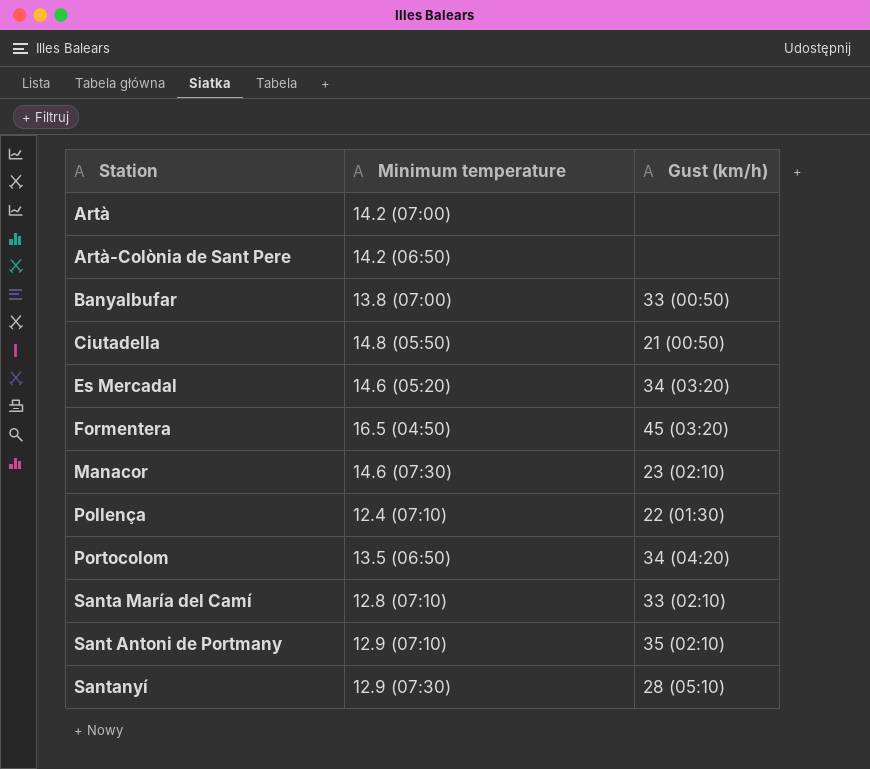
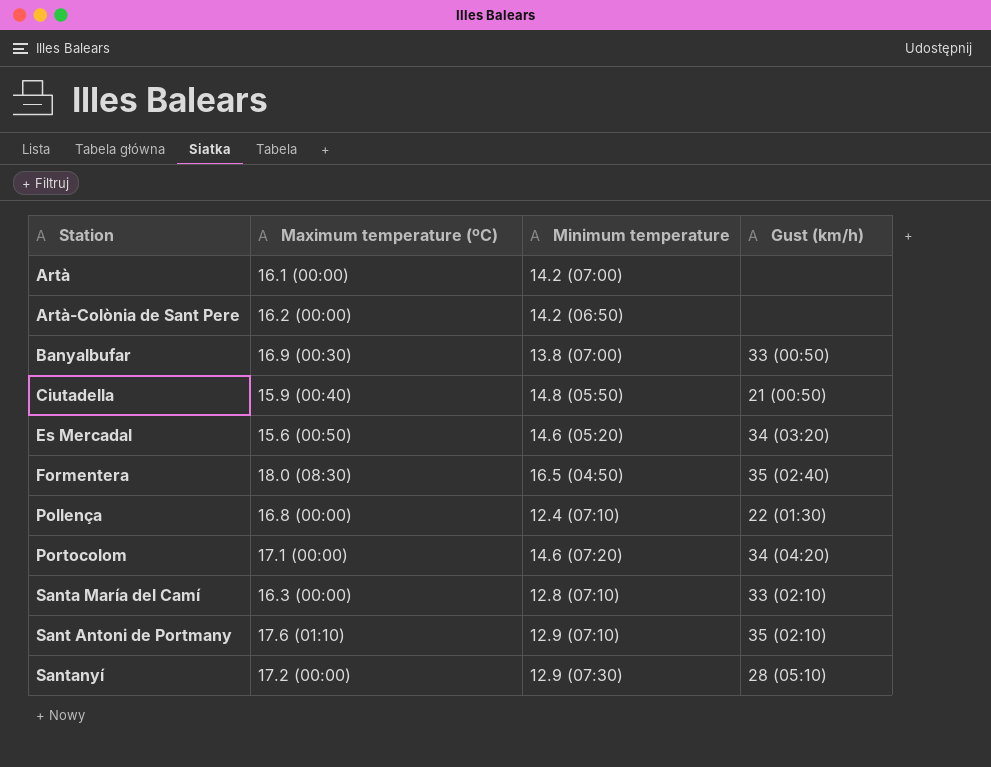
column Maximum temperature (ºC) | position: none -> 2
row Manacor: 14.6 (07:30) | 23 (02:10) -> none
Formentera | Gust (km/h): 45 (03:20) -> 35 (02:40)
Portocolom | Minimum temperature: 13.5 (06:50) -> 14.6 (07:20)

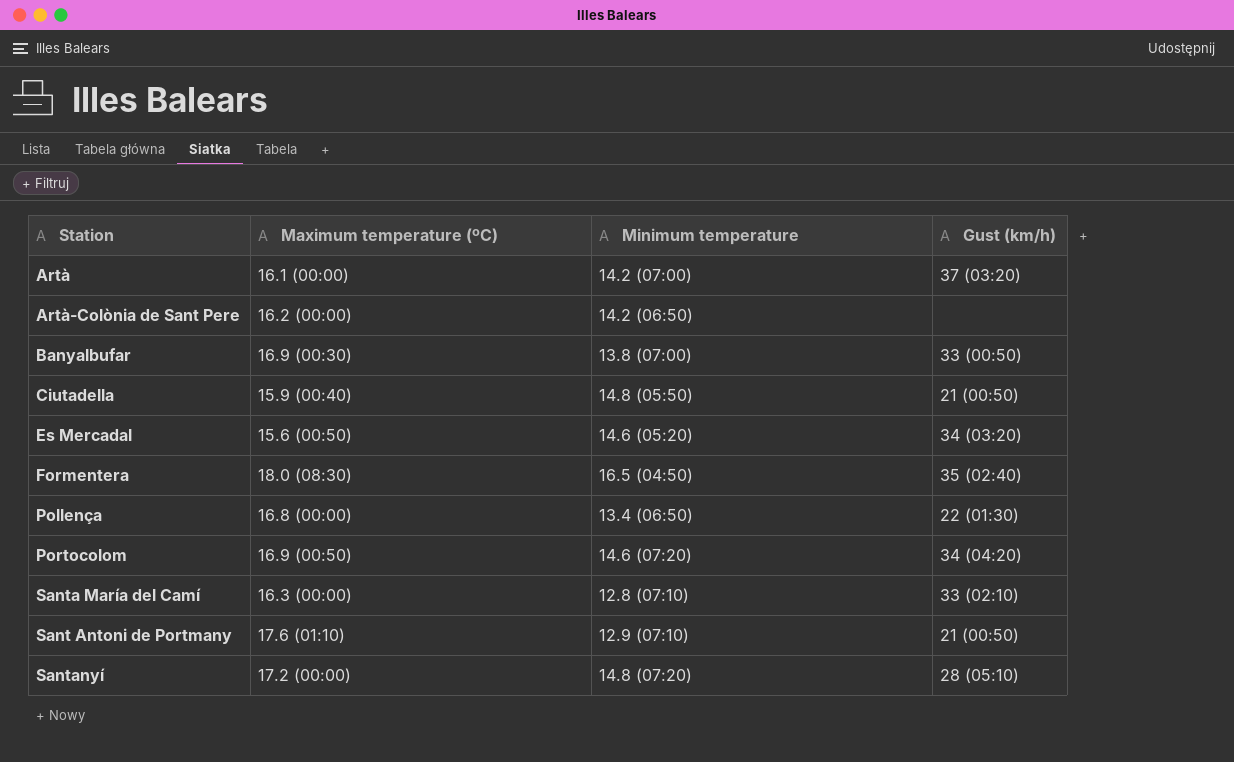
Artà | Gust (km/h): none -> 37 (03:20)
Pollença | Minimum temperature: 12.4 (07:10) -> 13.4 (06:50)
Portocolom | Maximum temperature (ºC): 17.1 (00:00) -> 16.9 (00:50)
Sant Antoni de Portmany | Gust (km/h): 35 (02:10) -> 21 (00:50)
Santanyí | Minimum temperature: 12.9 (07:30) -> 14.8 (07:20)

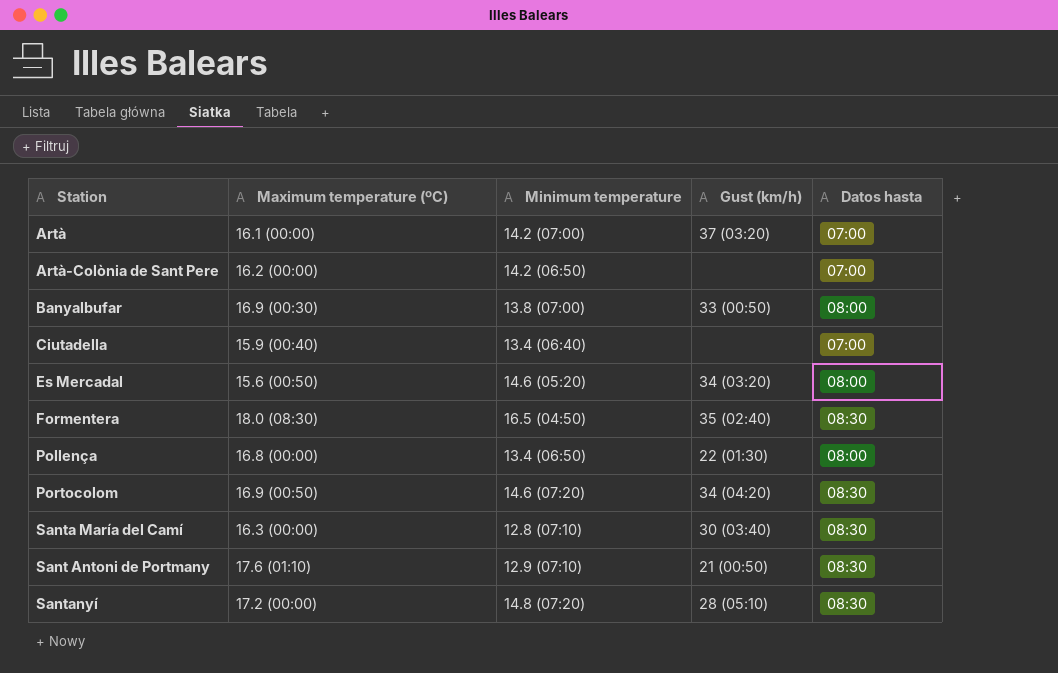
column Datos hasta | position: none -> 5
Ciutadella | Minimum temperature: 14.8 (05:50) -> 13.4 (06:40)
Ciutadella | Gust (km/h): 21 (00:50) -> none
Santa María del Camí | Gust (km/h): 33 (02:10) -> 30 (03:40)

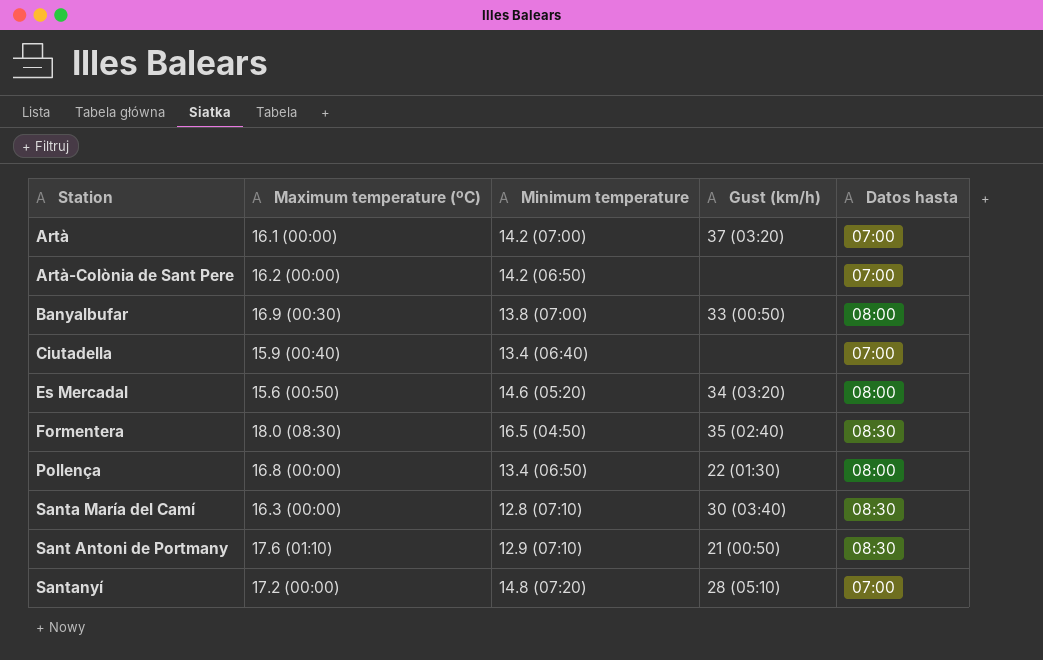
row Portocolom: 16.9 (00:50) | 14.6 (07:20) | 34 (04:20) | 08:30 -> none
Santanyí | Datos hasta: 08:30 -> 07:00

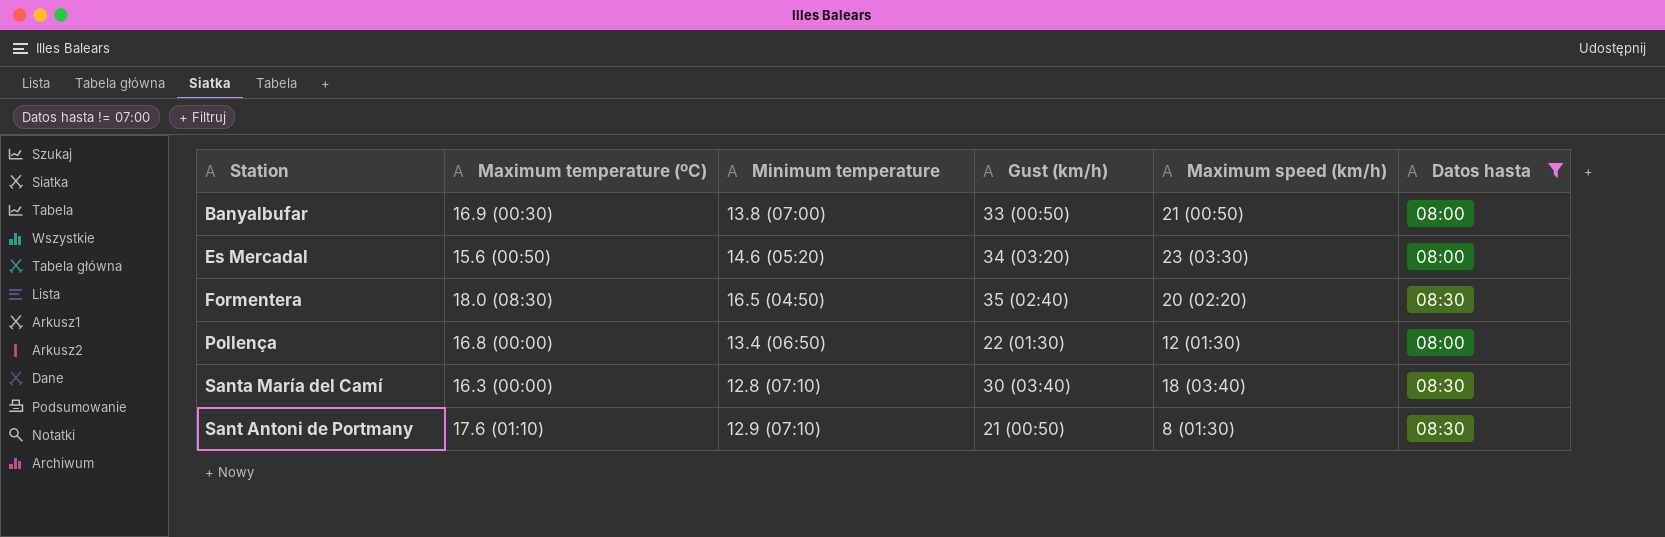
filter: none -> Datos hasta != 07:00
column Maximum speed (km/h) | position: none -> 5

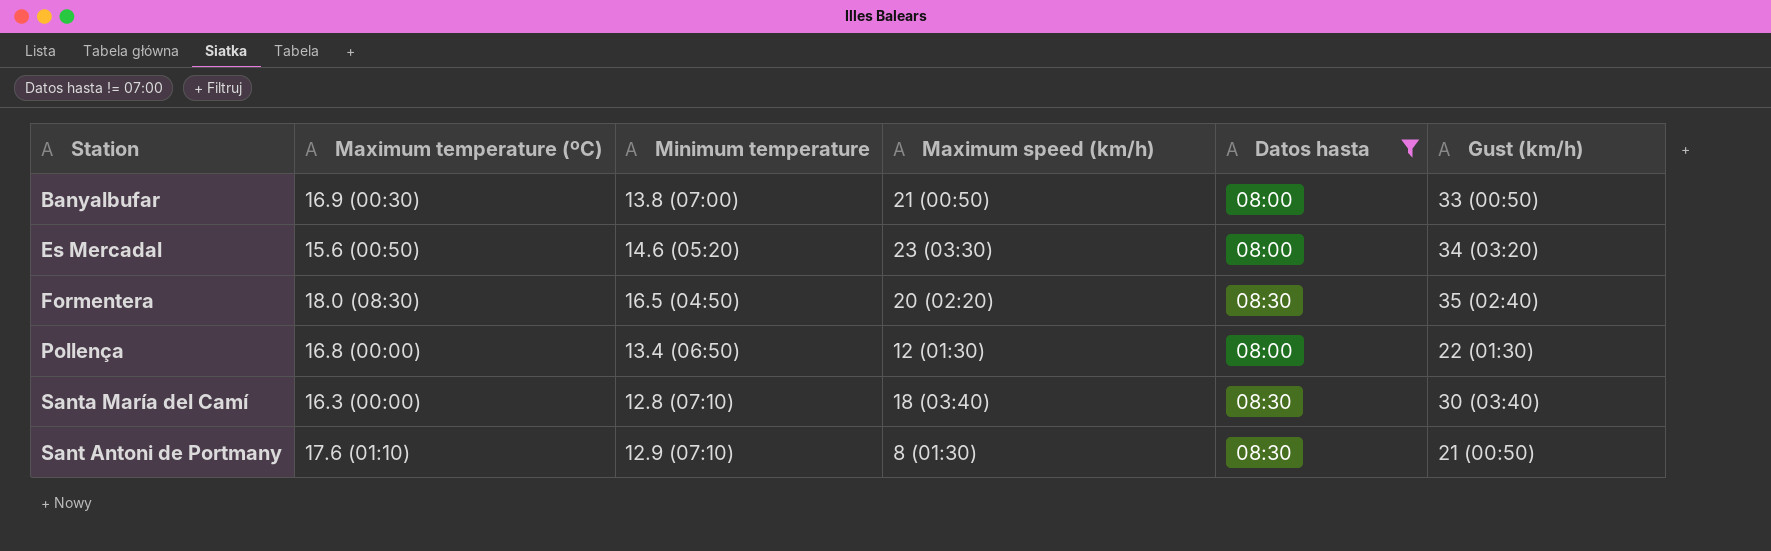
column Gust (km/h) | position: 4 -> 6

